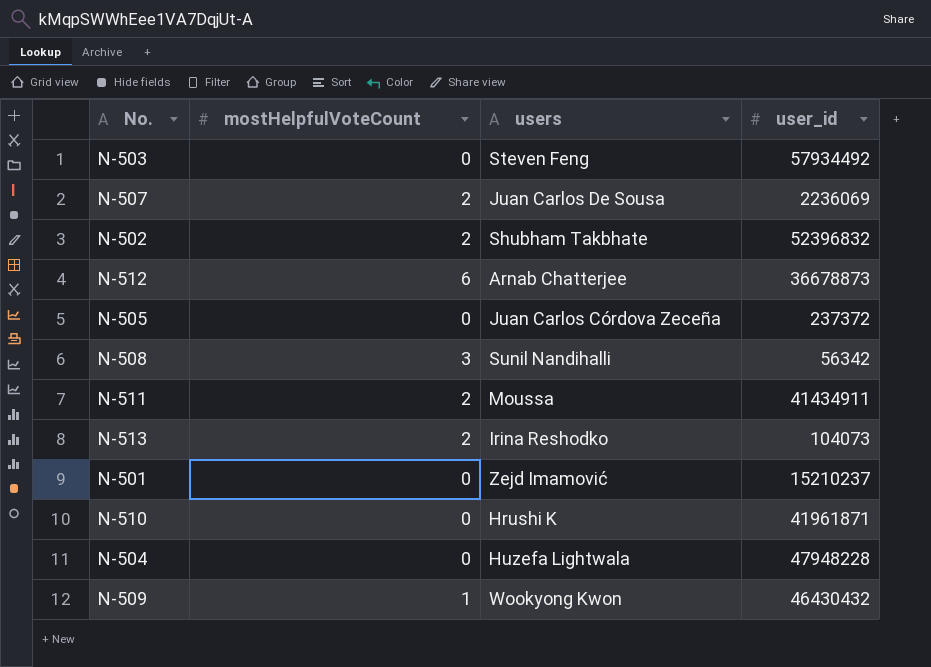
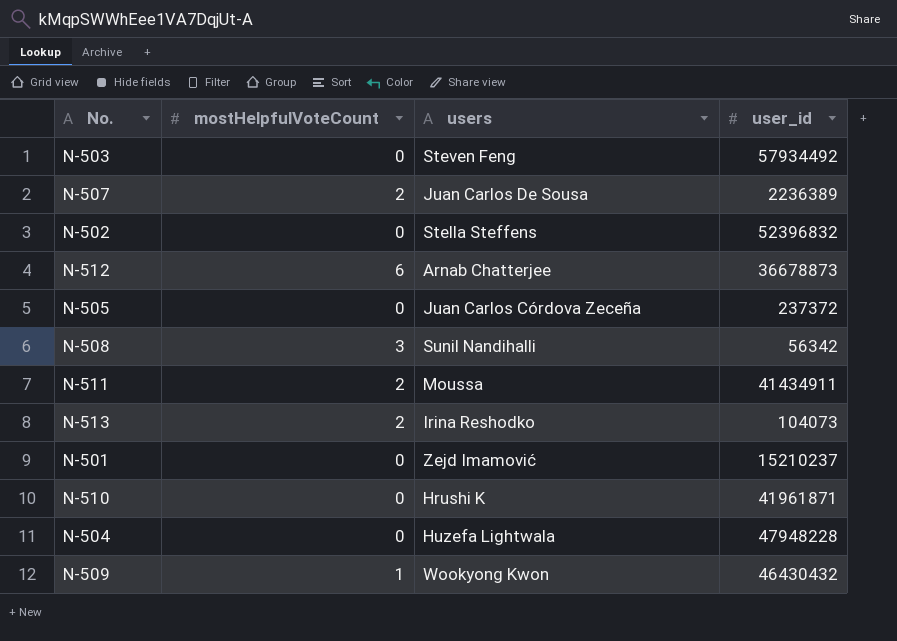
N-507 | user_id: 2236069 -> 2236389
N-502 | mostHelpfulVoteCount: 2 -> 0
N-502 | users: Shubham Takbhate -> Stella Steffens

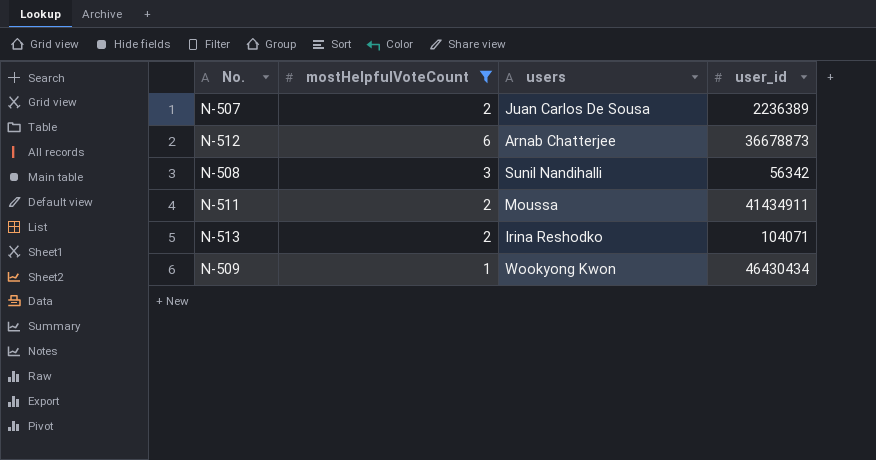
filter: none -> mostHelpfulVoteCount != 0
N-513 | user_id: 104073 -> 104071
N-509 | user_id: 46430432 -> 46430434

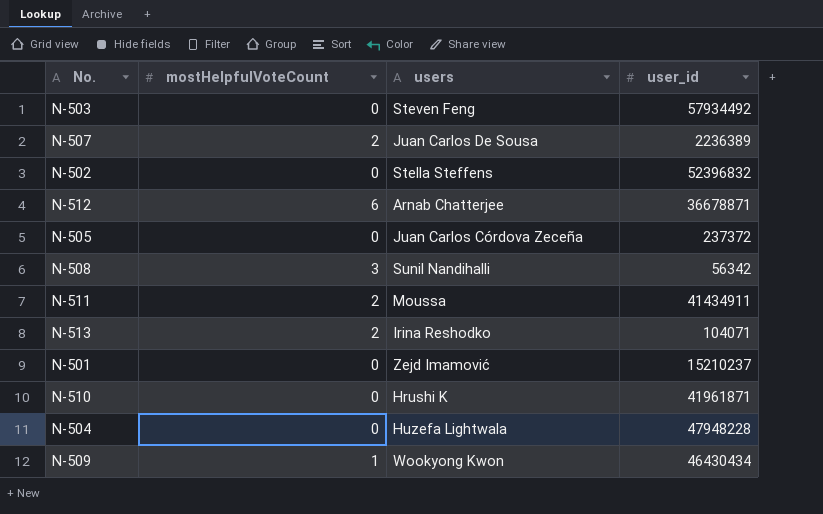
filter: mostHelpfulVoteCount != 0 -> none
N-512 | user_id: 36678873 -> 36678871

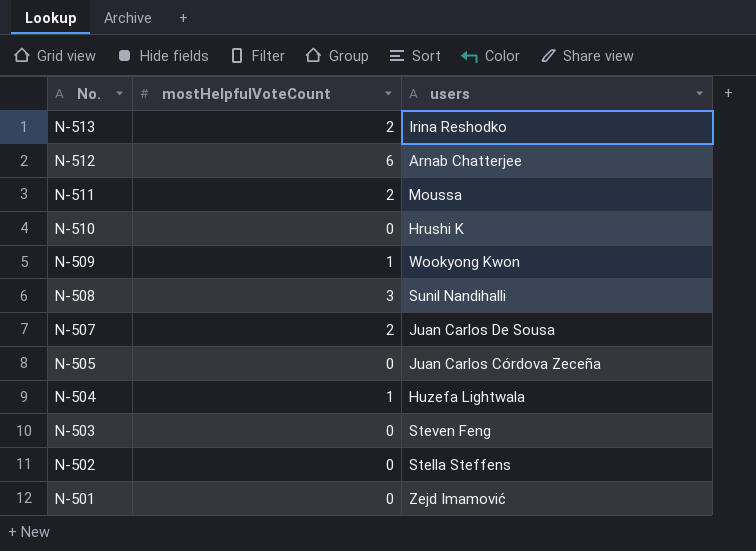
row order: none -> No. descending
column user_id | position: 4 -> none
N-504 | mostHelpfulVoteCount: 0 -> 1

